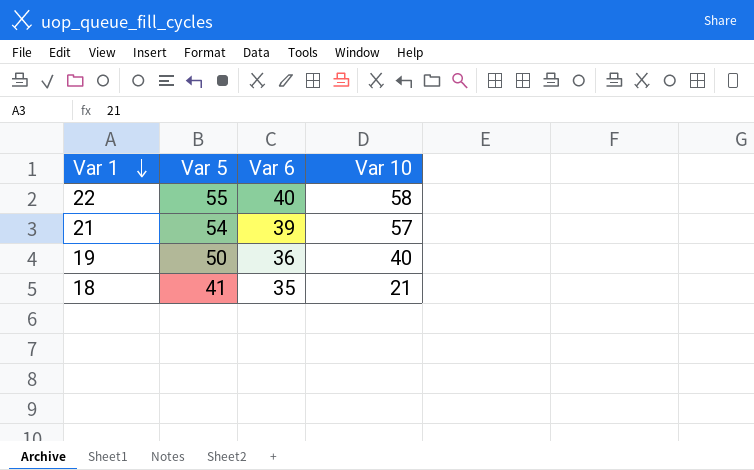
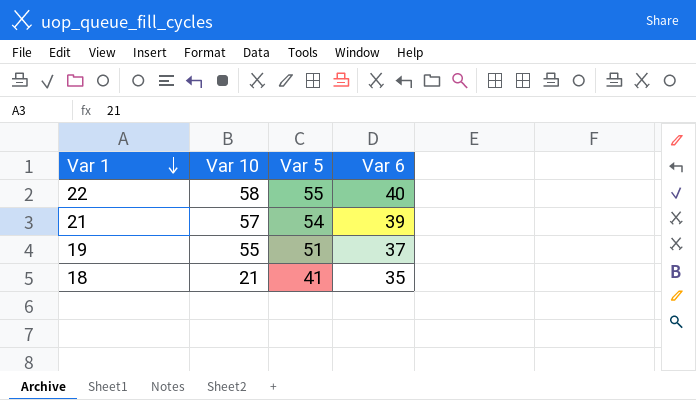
column Var 10 | position: 4 -> 2
19 | Var 10: 40 -> 55
19 | Var 5: 50 -> 51
19 | Var 6: 36 -> 37

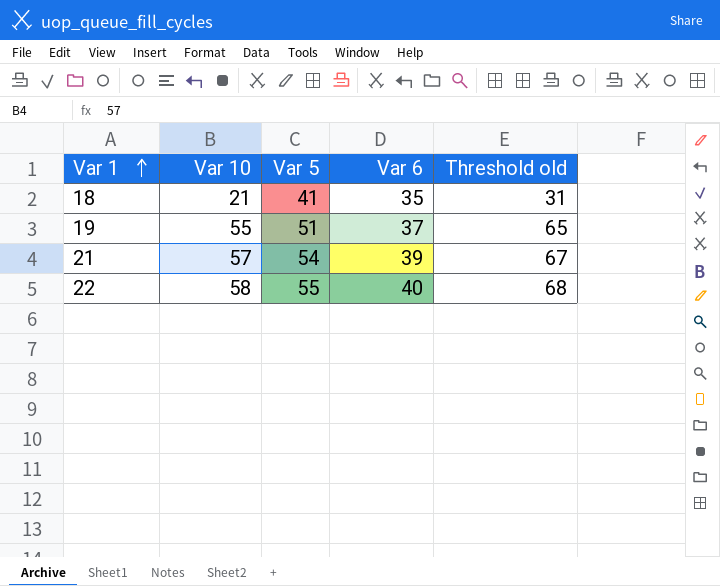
row order: Var 1 descending -> Var 1 ascending
column Threshold old | formula: none -> [Var 10] + 10

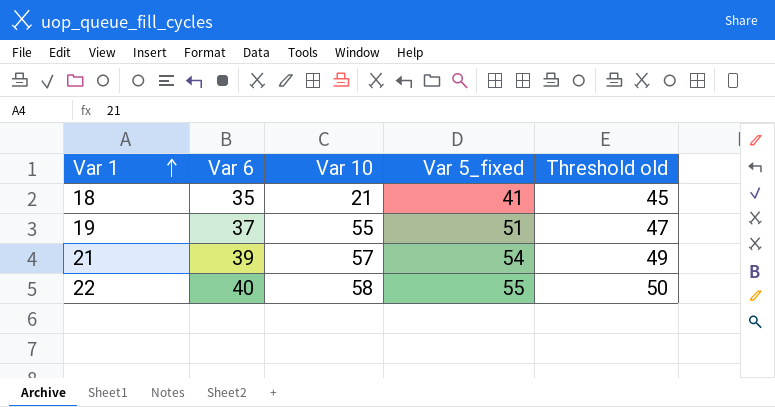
column Var 6 | position: 4 -> 2
column name: Var 5 -> Var 5_fixed
column Threshold old | formula: [Var 10] + 10 -> [Var 6] + 10

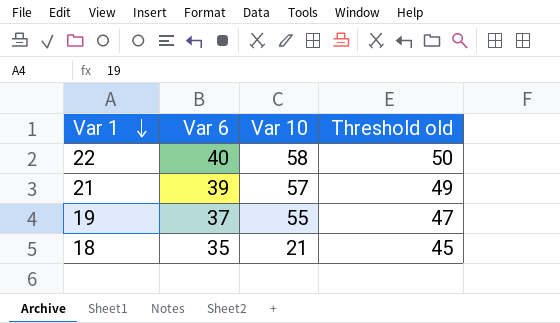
row order: Var 1 ascending -> Var 1 descending
column Var 5_fixed | position: 4 -> none

